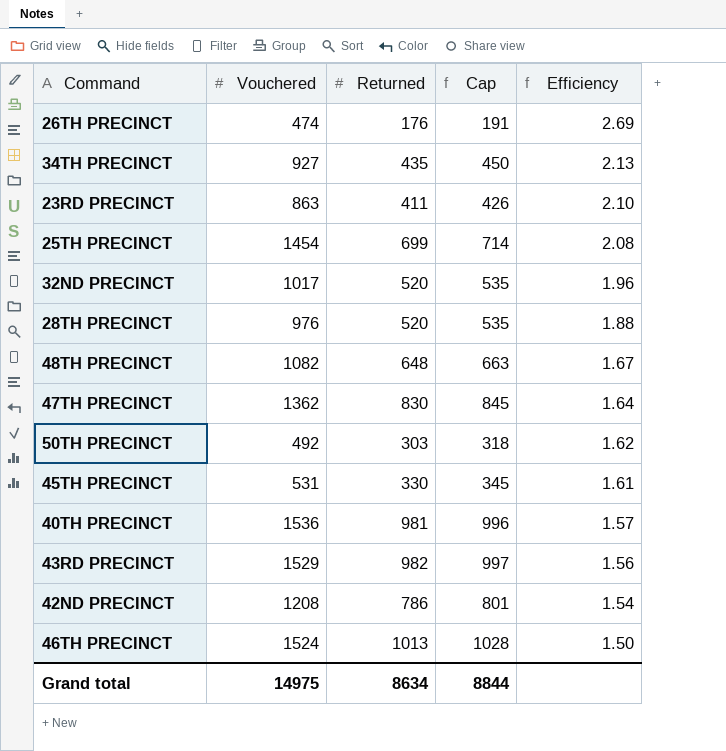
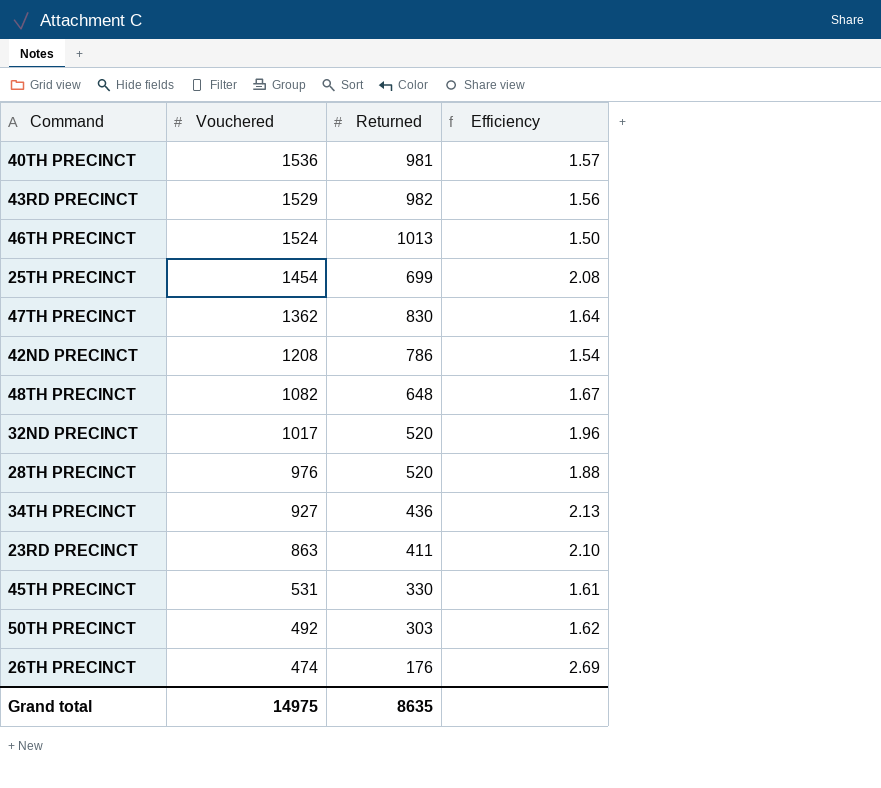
row order: Efficiency descending -> Vouchered descending
column Cap | formula: [Returned] + 15 -> none
34TH PRECINCT | Returned: 435 -> 436
Grand total | Returned: 8634 -> 8635

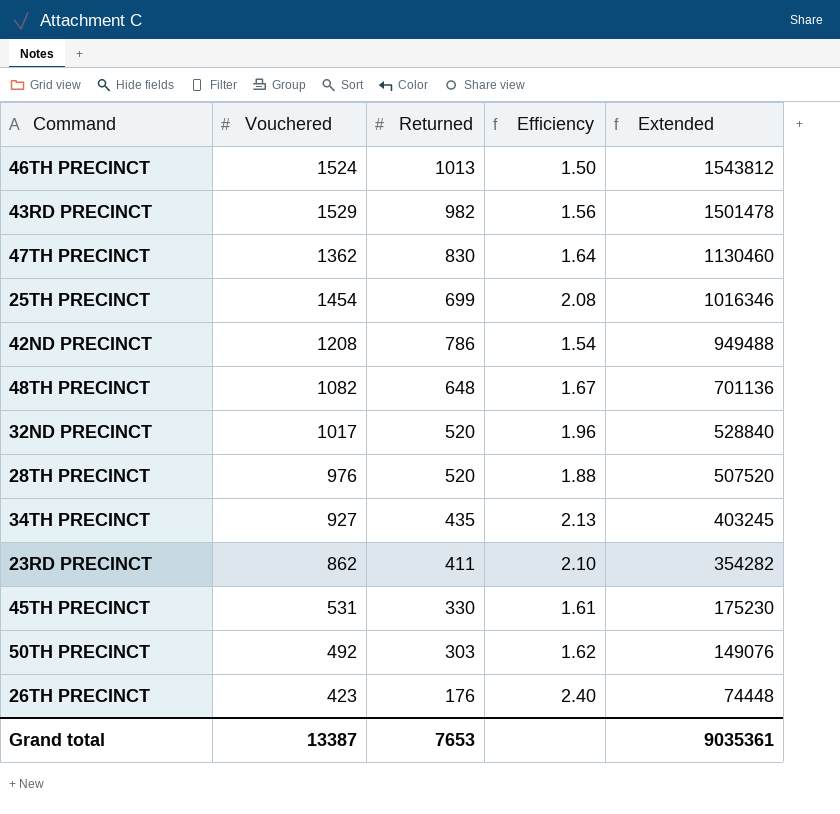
row order: Vouchered descending -> Extended descending
column Extended | formula: none -> [Vouchered] * [Returned]
row 40TH PRECINCT: 1536 | 981 | 1.57 -> none
34TH PRECINCT | Returned: 436 -> 435
23RD PRECINCT | Vouchered: 863 -> 862
26TH PRECINCT | Vouchered: 474 -> 423
26TH PRECINCT | Efficiency: 2.69 -> 2.40
Grand total | Vouchered: 14975 -> 13387
Grand total | Returned: 8635 -> 7653

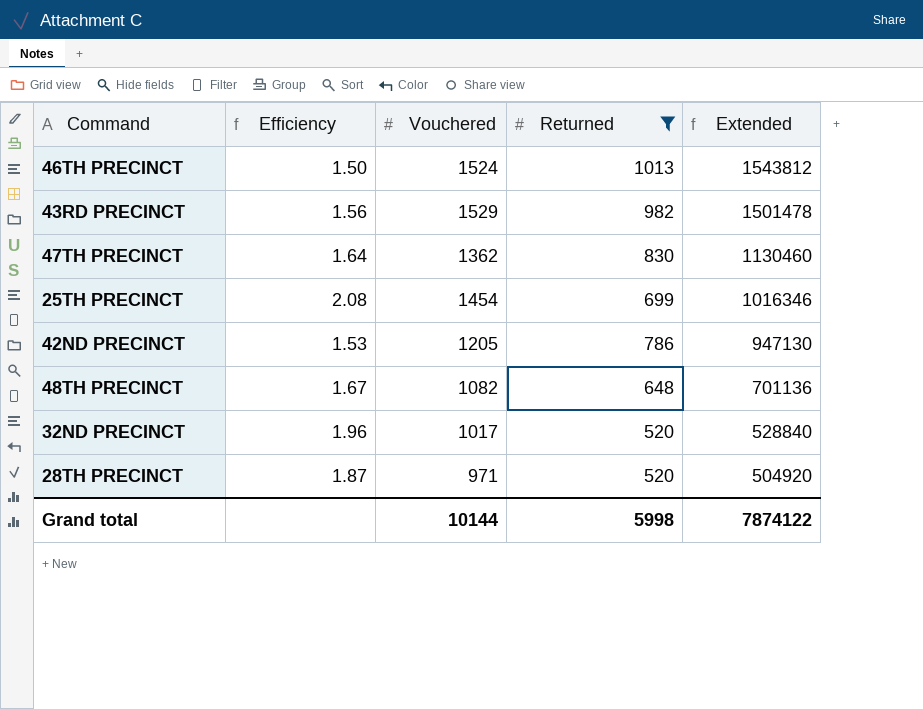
filter: none -> Returned >= 520
column Efficiency | position: 4 -> 2
42ND PRECINCT | Efficiency: 1.54 -> 1.53
42ND PRECINCT | Vouchered: 1208 -> 1205
42ND PRECINCT | Extended: 949488 -> 947130
28TH PRECINCT | Efficiency: 1.88 -> 1.87
28TH PRECINCT | Vouchered: 976 -> 971
28TH PRECINCT | Extended: 507520 -> 504920
Grand total | Vouchered: 13387 -> 10144
Grand total | Returned: 7653 -> 5998
Grand total | Extended: 9035361 -> 7874122

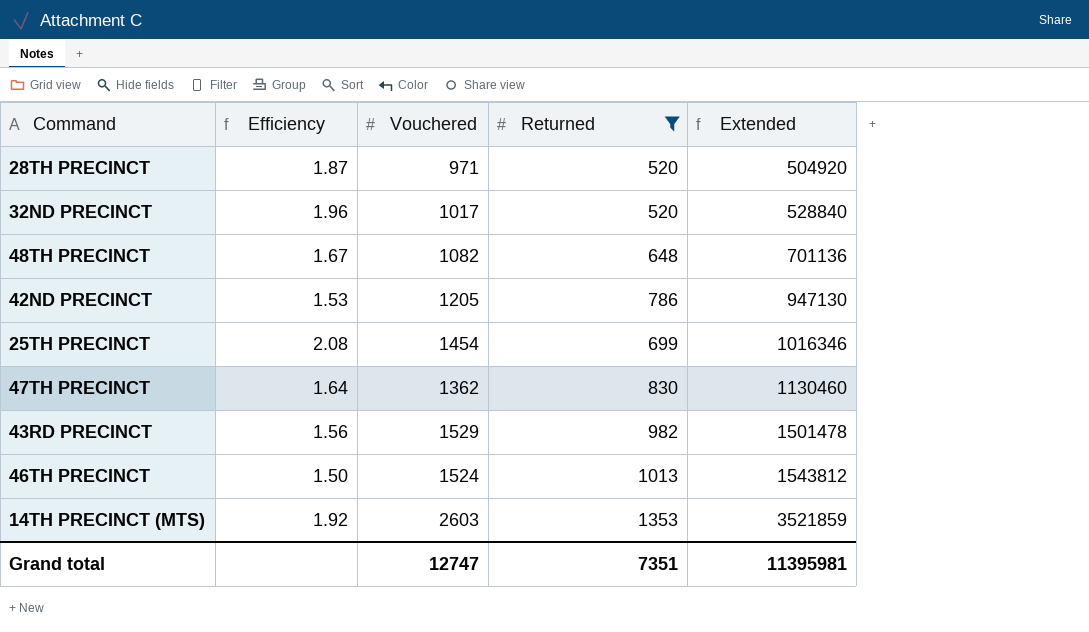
row order: Extended descending -> Extended ascending
row 14TH PRECINCT (MTS): none -> 1.92 | 2603 | 1353 | 3521859
Grand total | Vouchered: 10144 -> 12747
Grand total | Returned: 5998 -> 7351
Grand total | Extended: 7874122 -> 11395981

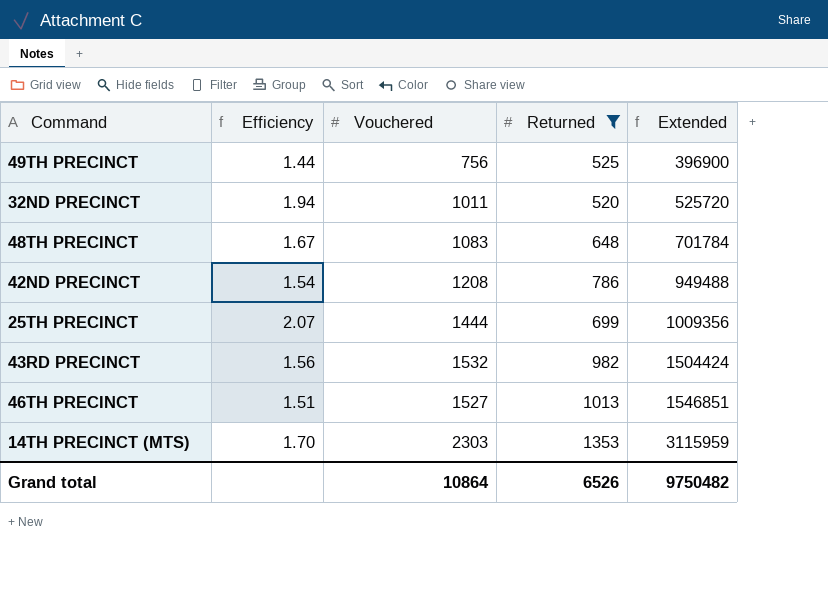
row 28TH PRECINCT: 1.87 | 971 | 520 | 504920 -> none
row 47TH PRECINCT: 1.64 | 1362 | 830 | 1130460 -> none
row 49TH PRECINCT: none -> 1.44 | 756 | 525 | 396900
32ND PRECINCT | Efficiency: 1.96 -> 1.94
32ND PRECINCT | Vouchered: 1017 -> 1011
32ND PRECINCT | Extended: 528840 -> 525720
48TH PRECINCT | Vouchered: 1082 -> 1083
48TH PRECINCT | Extended: 701136 -> 701784
42ND PRECINCT | Efficiency: 1.53 -> 1.54
42ND PRECINCT | Vouchered: 1205 -> 1208
42ND PRECINCT | Extended: 947130 -> 949488
25TH PRECINCT | Efficiency: 2.08 -> 2.07
25TH PRECINCT | Vouchered: 1454 -> 1444
25TH PRECINCT | Extended: 1016346 -> 1009356
43RD PRECINCT | Vouchered: 1529 -> 1532
43RD PRECINCT | Extended: 1501478 -> 1504424
46TH PRECINCT | Efficiency: 1.50 -> 1.51
46TH PRECINCT | Vouchered: 1524 -> 1527
46TH PRECINCT | Extended: 1543812 -> 1546851
14TH PRECINCT (MTS) | Efficiency: 1.92 -> 1.70
14TH PRECINCT (MTS) | Vouchered: 2603 -> 2303
14TH PRECINCT (MTS) | Extended: 3521859 -> 3115959
Grand total | Vouchered: 12747 -> 10864
Grand total | Returned: 7351 -> 6526
Grand total | Extended: 11395981 -> 9750482

